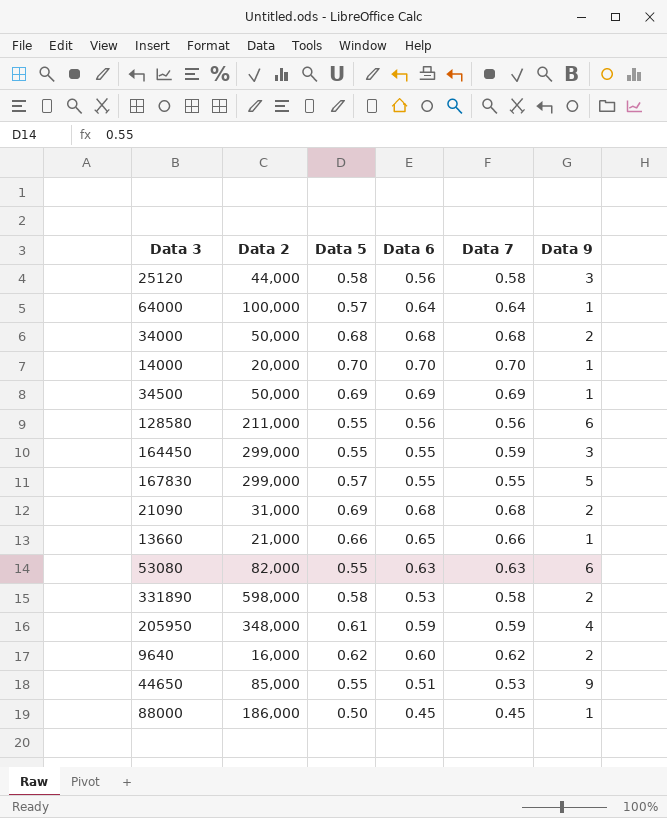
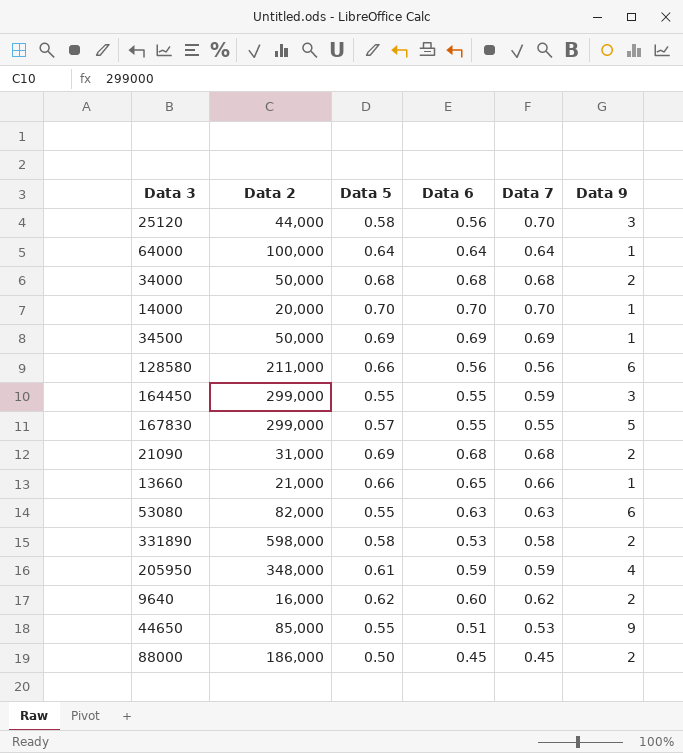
25120 | Data 7: 0.58 -> 0.70
64000 | Data 5: 0.57 -> 0.64
128580 | Data 5: 0.55 -> 0.66
88000 | Data 9: 1 -> 2

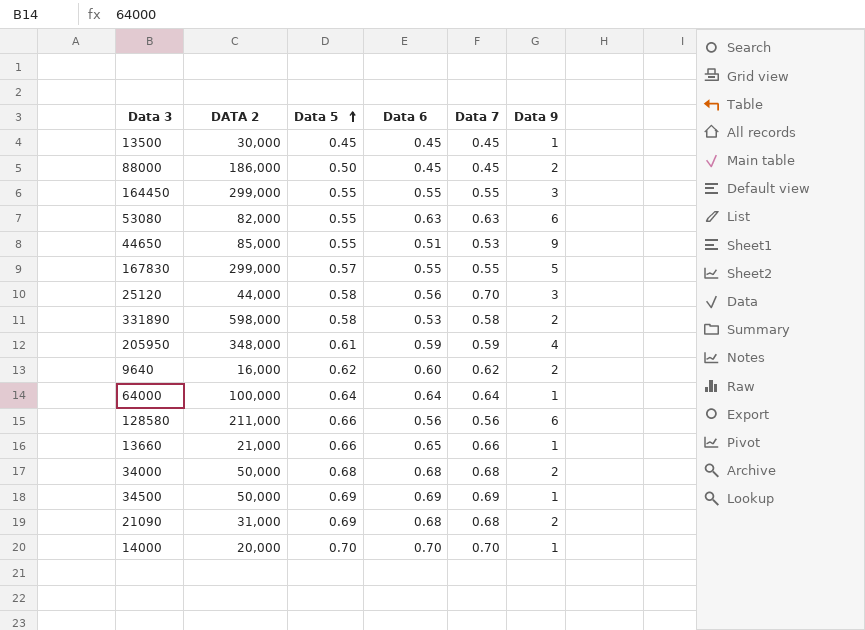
row order: none -> Data 5 ascending
column name: Data 2 -> DATA 2
row 13500: none -> 30,000 | 0.45 | 0.45 | 0.45 | 1
164450 | Data 7: 0.59 -> 0.55

